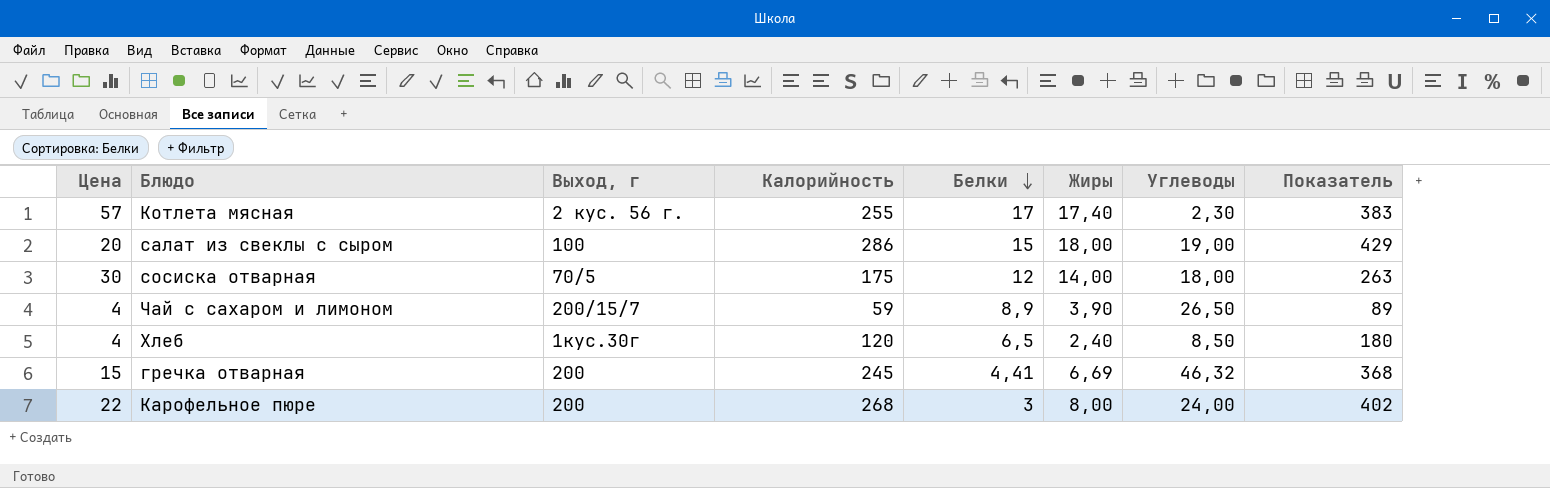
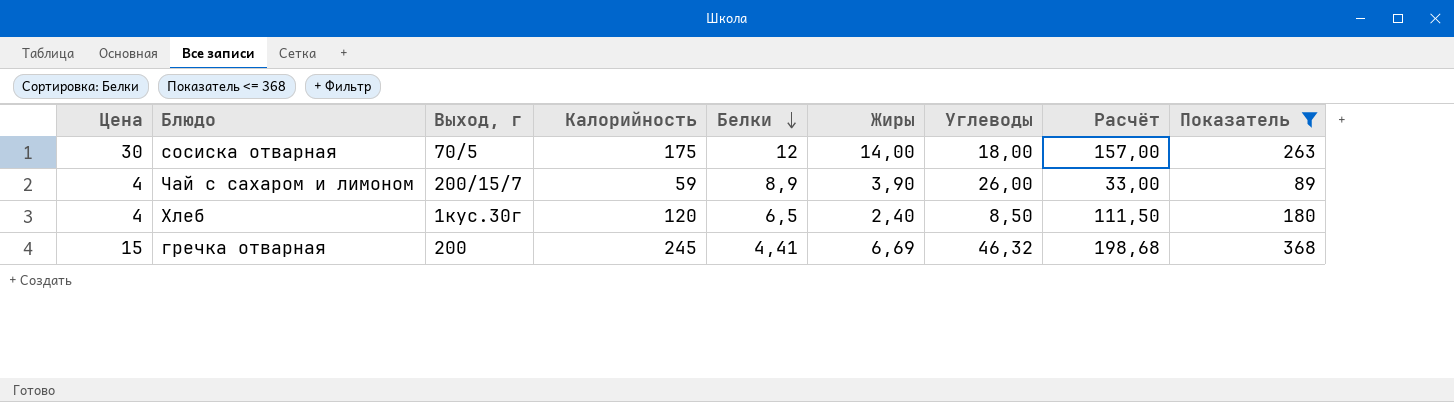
filter: none -> Показатель <= 368
column Расчёт | formula: none -> [Калорийность] - [Углеводы]
Чай с сахаром и лимоном | Углеводы: 26,50 -> 26,00

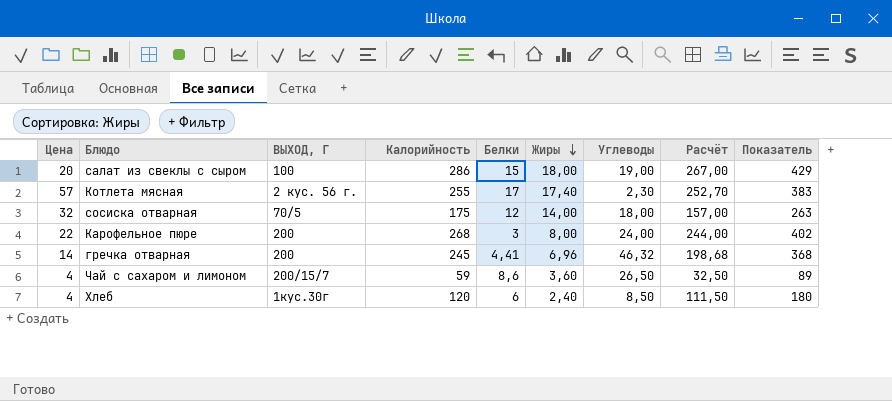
filter: Показатель <= 368 -> none
row order: Белки descending -> Жиры descending
column name: Выход, г -> ВЫХОД, Г
сосиска отварная | Цена: 30 -> 32
гречка отварная | Цена: 15 -> 14
гречка отварная | Жиры: 6,69 -> 6,96
Чай с сахаром и лимоном | Белки: 8,9 -> 8,6
Чай с сахаром и лимоном | Жиры: 3,90 -> 3,60
Чай с сахаром и лимоном | Углеводы: 26,00 -> 26,50
Чай с сахаром и лимоном | Расчёт: 33,00 -> 32,50
Хлеб | Белки: 6,5 -> 6

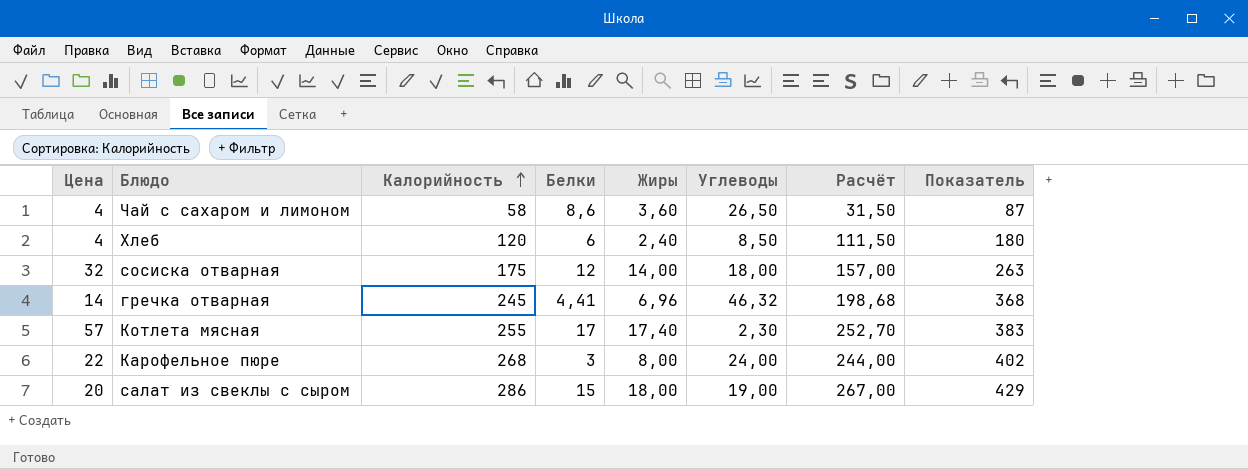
row order: Жиры descending -> Калорийность ascending
column ВЫХОД, Г | position: 3 -> none
Чай с сахаром и лимоном | Калорийность: 59 -> 58
Чай с сахаром и лимоном | Расчёт: 32,50 -> 31,50
Чай с сахаром и лимоном | Показатель: 89 -> 87

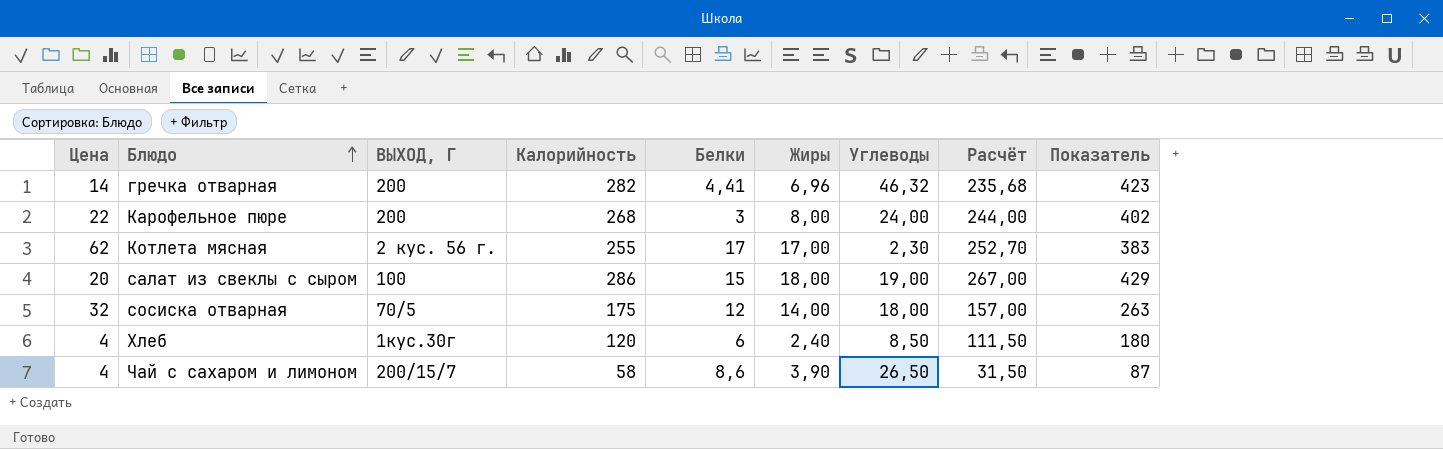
row order: Калорийность ascending -> Блюдо ascending
column ВЫХОД, Г | position: none -> 3
гречка отварная | Калорийность: 245 -> 282
гречка отварная | Расчёт: 198,68 -> 235,68
гречка отварная | Показатель: 368 -> 423
Котлета мясная | Цена: 57 -> 62
Котлета мясная | Жиры: 17,40 -> 17,00
Чай с сахаром и лимоном | Жиры: 3,60 -> 3,90

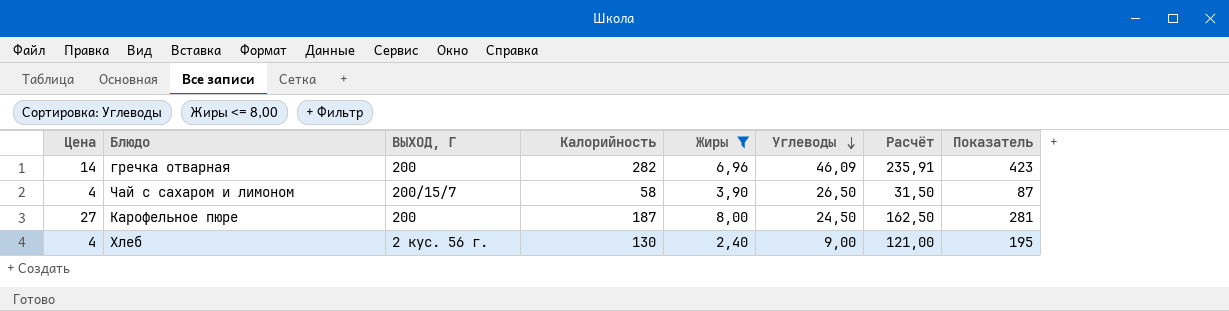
filter: none -> Жиры <= 8,00
row order: Блюдо ascending -> Углеводы descending
column Белки | position: 5 -> none
гречка отварная | Углеводы: 46,32 -> 46,09
гречка отварная | Расчёт: 235,68 -> 235,91
Карофельное пюре | Цена: 22 -> 27
Карофельное пюре | Калорийность: 268 -> 187
Карофельное пюре | Углеводы: 24,00 -> 24,50
Карофельное пюре | Расчёт: 244,00 -> 162,50
Карофельное пюре | Показатель: 402 -> 281
Хлеб | ВЫХОД, Г: 1кус.30г -> 2 кус. 56 г.
Хлеб | Калорийность: 120 -> 130
Хлеб | Углеводы: 8,50 -> 9,00
Хлеб | Расчёт: 111,50 -> 121,00
Хлеб | Показатель: 180 -> 195

